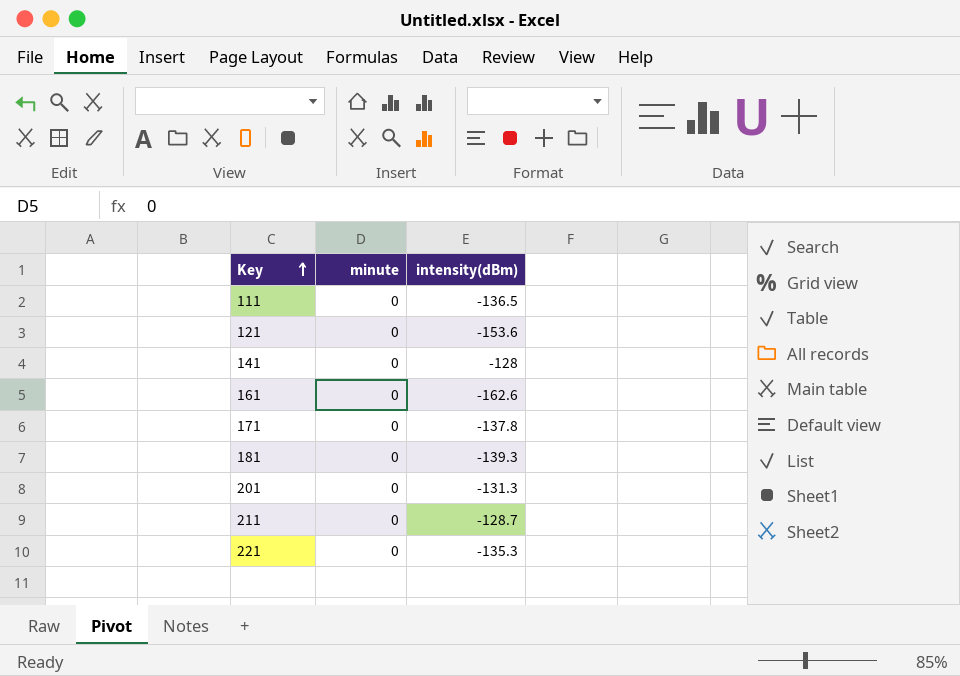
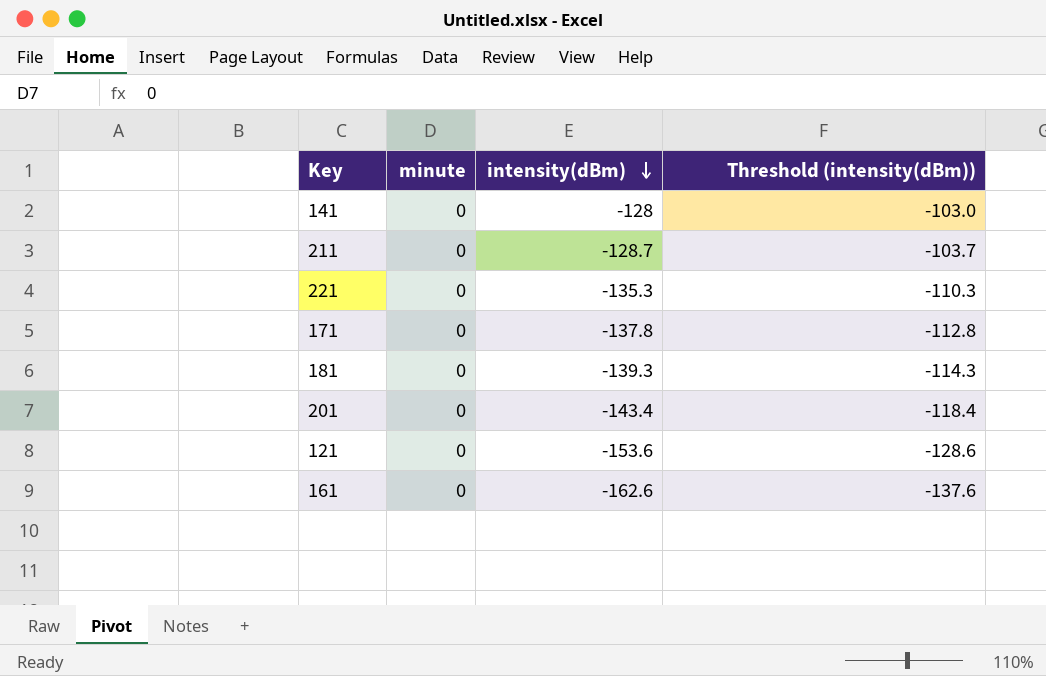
row order: Key ascending -> intensity(dBm) descending
column Threshold (intensity(dBm)) | formula: none -> [intensity(dBm)] + 25
row 111: 0 | -136.5 -> none
201 | intensity(dBm): -131.3 -> -143.4

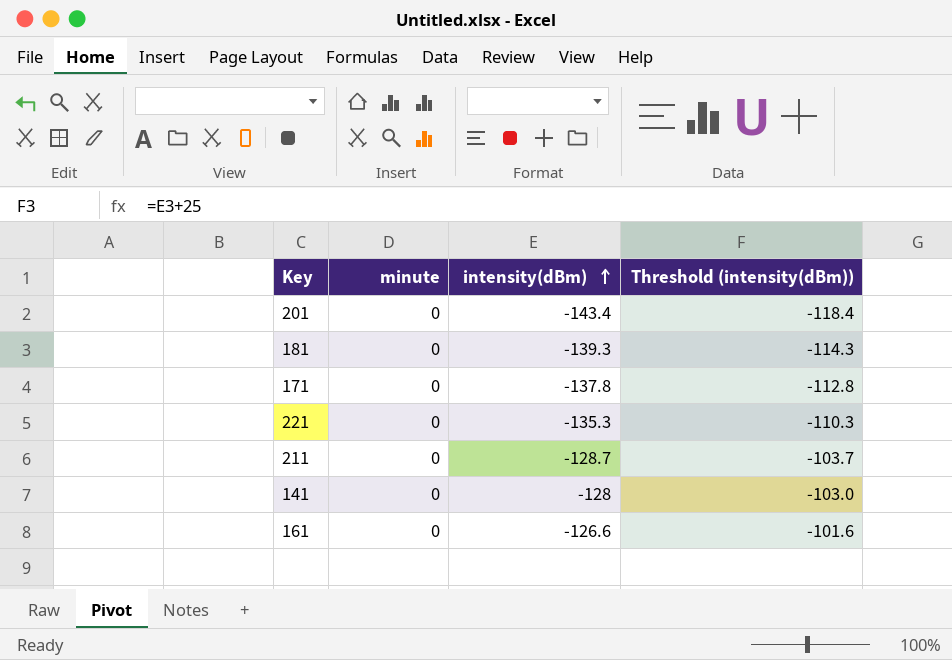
row order: intensity(dBm) descending -> intensity(dBm) ascending
row 121: 0 | -153.6 | -128.6 -> none
161 | intensity(dBm): -162.6 -> -126.6
161 | Threshold (intensity(dBm)): -137.6 -> -101.6

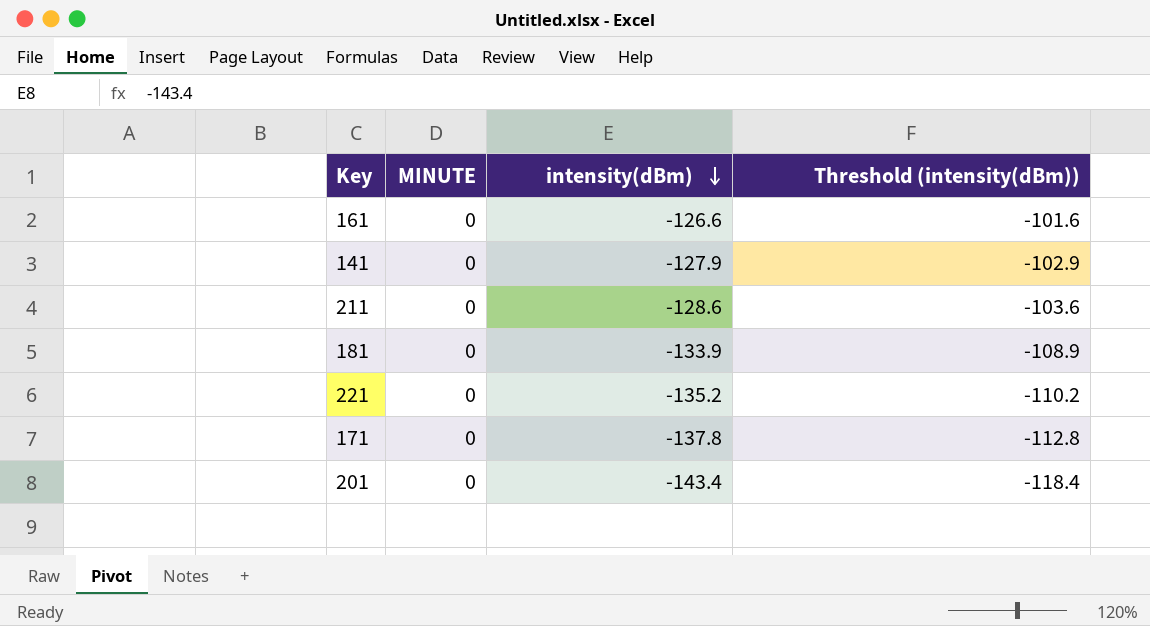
row order: intensity(dBm) ascending -> intensity(dBm) descending
column name: minute -> MINUTE
141 | intensity(dBm): -128 -> -127.9
141 | Threshold (intensity(dBm)): -103.0 -> -102.9
211 | intensity(dBm): -128.7 -> -128.6
211 | Threshold (intensity(dBm)): -103.7 -> -103.6
181 | intensity(dBm): -139.3 -> -133.9
181 | Threshold (intensity(dBm)): -114.3 -> -108.9
221 | intensity(dBm): -135.3 -> -135.2
221 | Threshold (intensity(dBm)): -110.3 -> -110.2

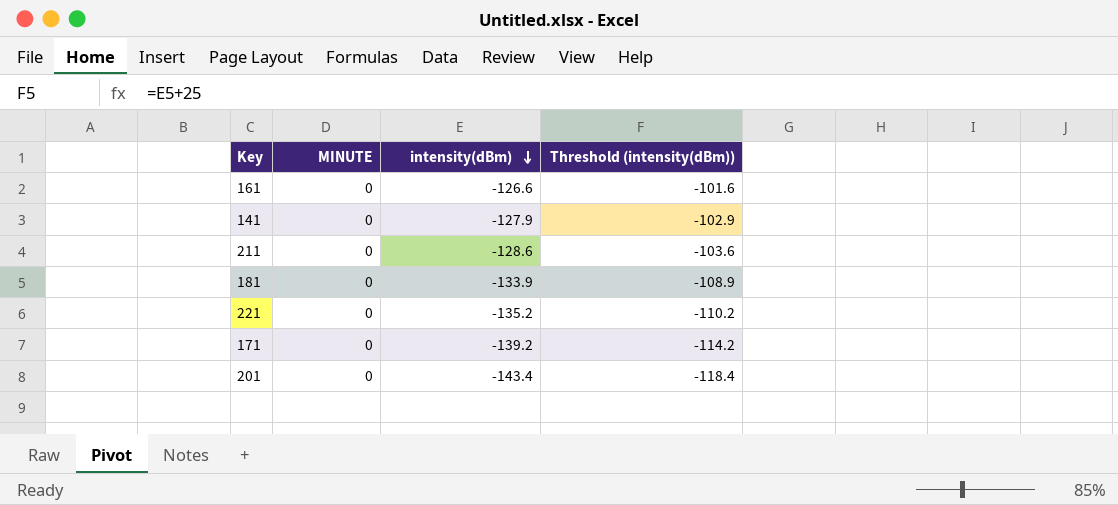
171 | intensity(dBm): -137.8 -> -139.2
171 | Threshold (intensity(dBm)): -112.8 -> -114.2

